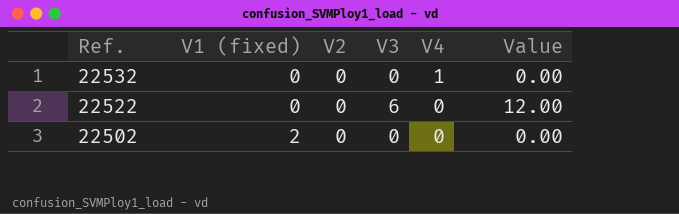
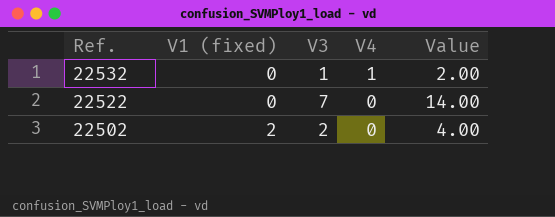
column V2 | position: 3 -> none
22532 | V3: 0 -> 1
22532 | Value: 0.00 -> 2.00
22522 | V3: 6 -> 7
22522 | Value: 12.00 -> 14.00
22502 | V3: 0 -> 2
22502 | Value: 0.00 -> 4.00

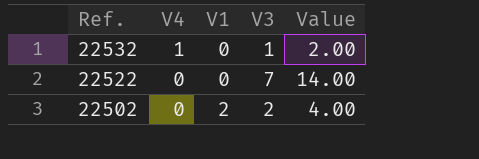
column V4 | position: 4 -> 2
column name: V1 (fixed) -> V1

